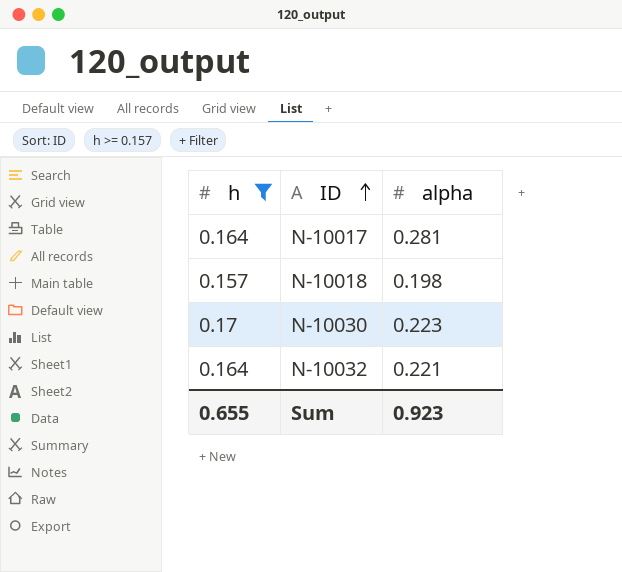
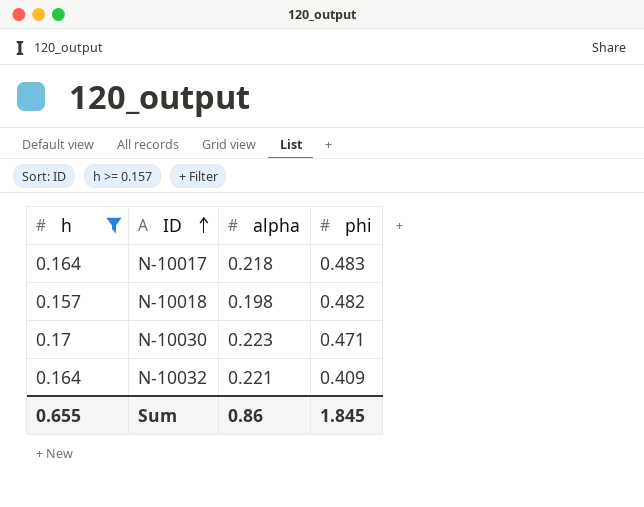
column phi | position: none -> 4
N-10017 | alpha: 0.281 -> 0.218
Sum | alpha: 0.923 -> 0.86

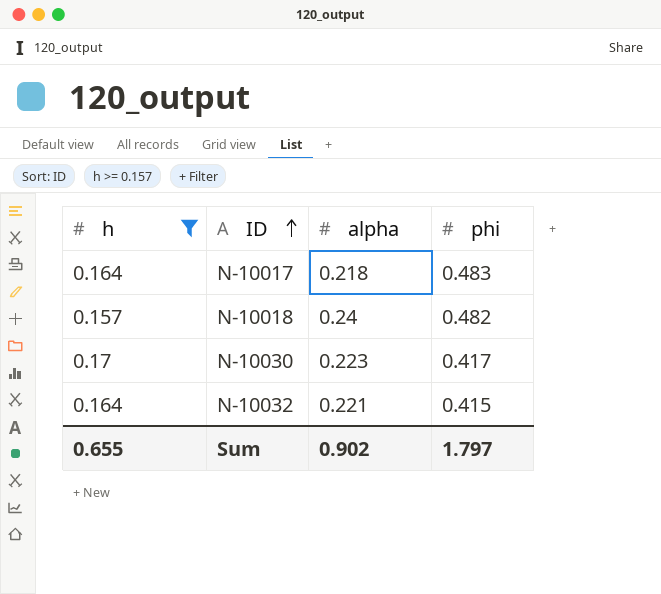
N-10018 | alpha: 0.198 -> 0.24
N-10030 | phi: 0.471 -> 0.417
N-10032 | phi: 0.409 -> 0.415
Sum | alpha: 0.86 -> 0.902
Sum | phi: 1.845 -> 1.797

